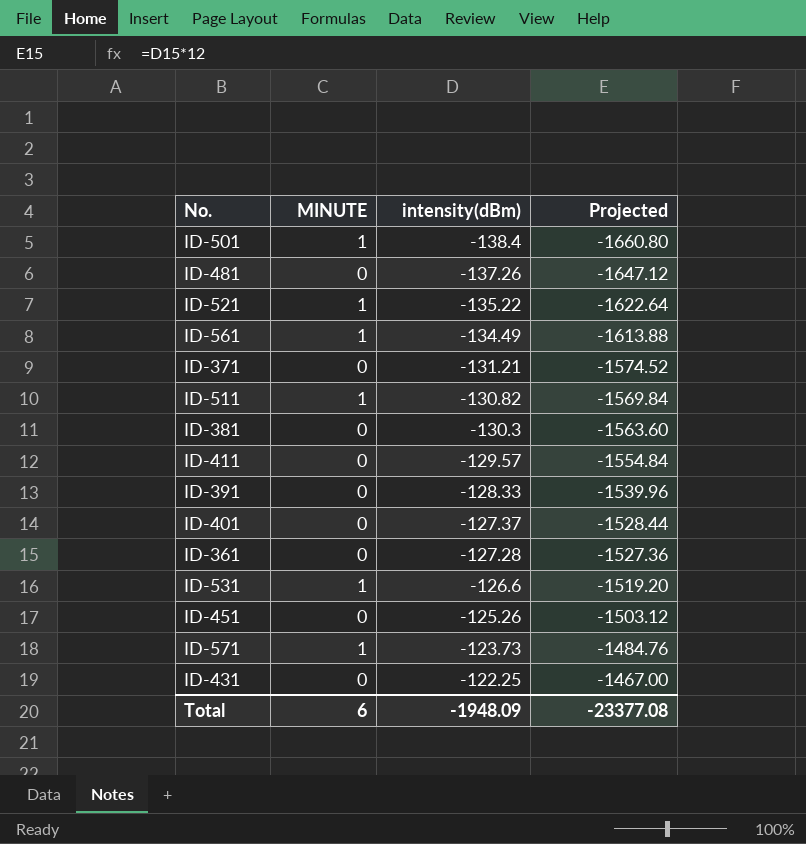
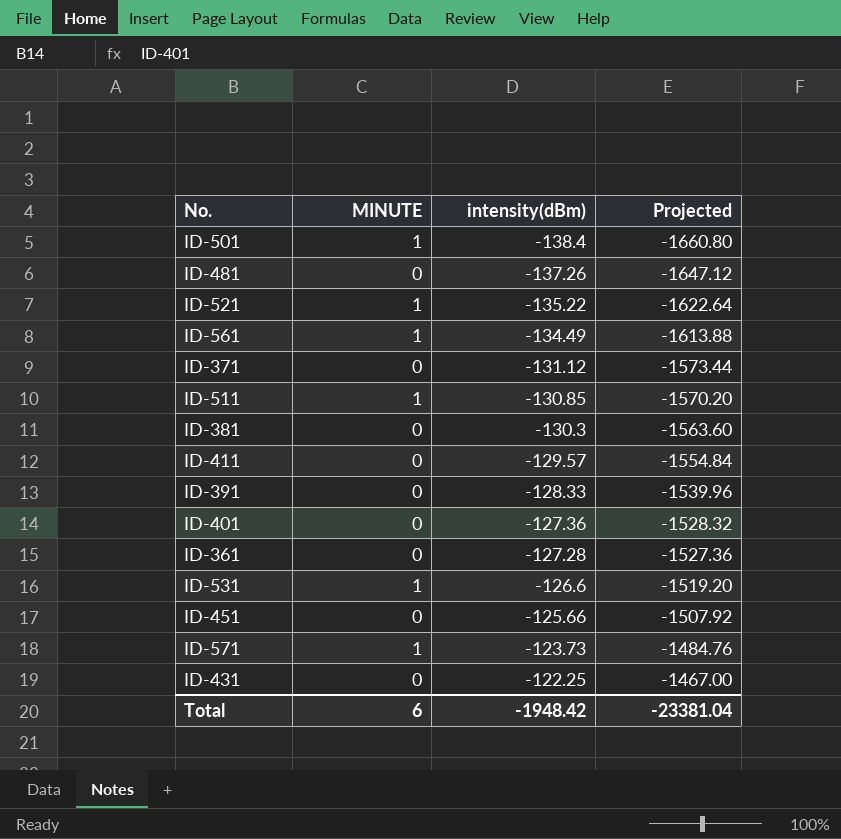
ID-371 | intensity(dBm): -131.21 -> -131.12
ID-371 | Projected: -1574.52 -> -1573.44
ID-511 | intensity(dBm): -130.82 -> -130.85
ID-511 | Projected: -1569.84 -> -1570.20
ID-401 | intensity(dBm): -127.37 -> -127.36
ID-401 | Projected: -1528.44 -> -1528.32
ID-451 | intensity(dBm): -125.26 -> -125.66
ID-451 | Projected: -1503.12 -> -1507.92
Total | intensity(dBm): -1948.09 -> -1948.42
Total | Projected: -23377.08 -> -23381.04

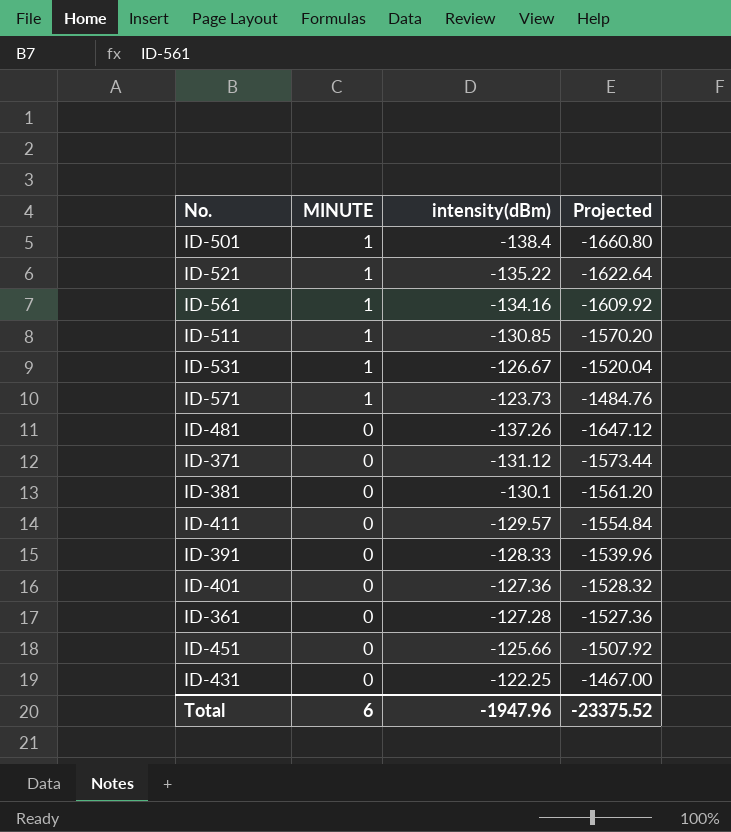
row order: intensity(dBm) ascending -> MINUTE descending
ID-561 | intensity(dBm): -134.49 -> -134.16
ID-561 | Projected: -1613.88 -> -1609.92
ID-531 | intensity(dBm): -126.6 -> -126.67
ID-531 | Projected: -1519.20 -> -1520.04
ID-381 | intensity(dBm): -130.3 -> -130.1
ID-381 | Projected: -1563.60 -> -1561.20
Total | intensity(dBm): -1948.42 -> -1947.96
Total | Projected: -23381.04 -> -23375.52

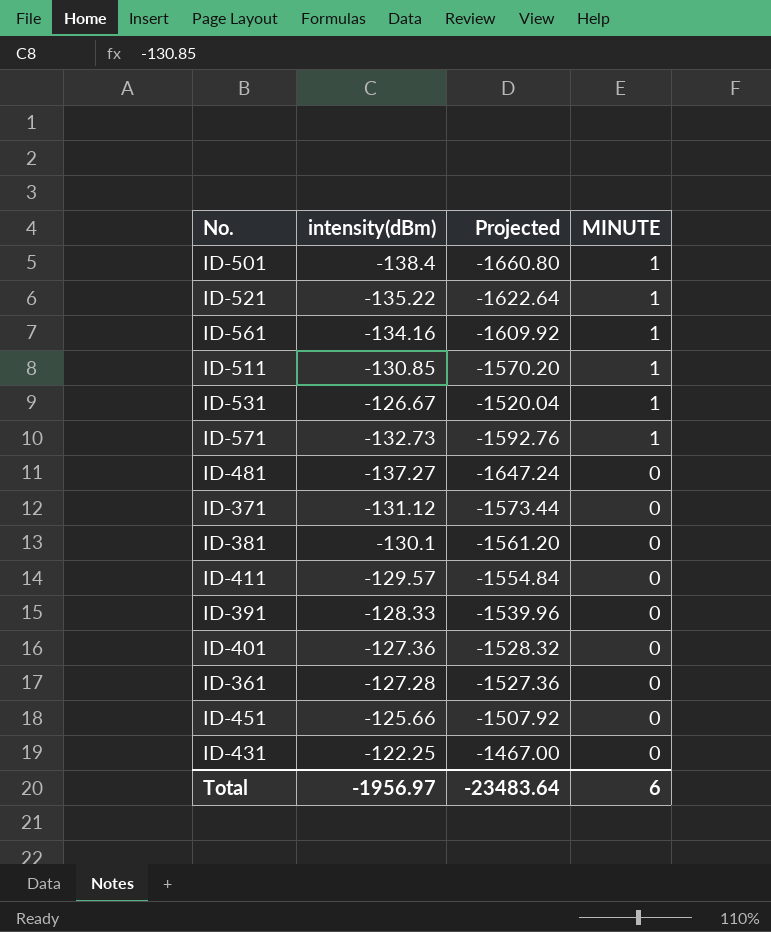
column MINUTE | position: 2 -> 4
ID-571 | intensity(dBm): -123.73 -> -132.73
ID-571 | Projected: -1484.76 -> -1592.76
ID-481 | intensity(dBm): -137.26 -> -137.27
ID-481 | Projected: -1647.12 -> -1647.24
Total | intensity(dBm): -1947.96 -> -1956.97
Total | Projected: -23375.52 -> -23483.64

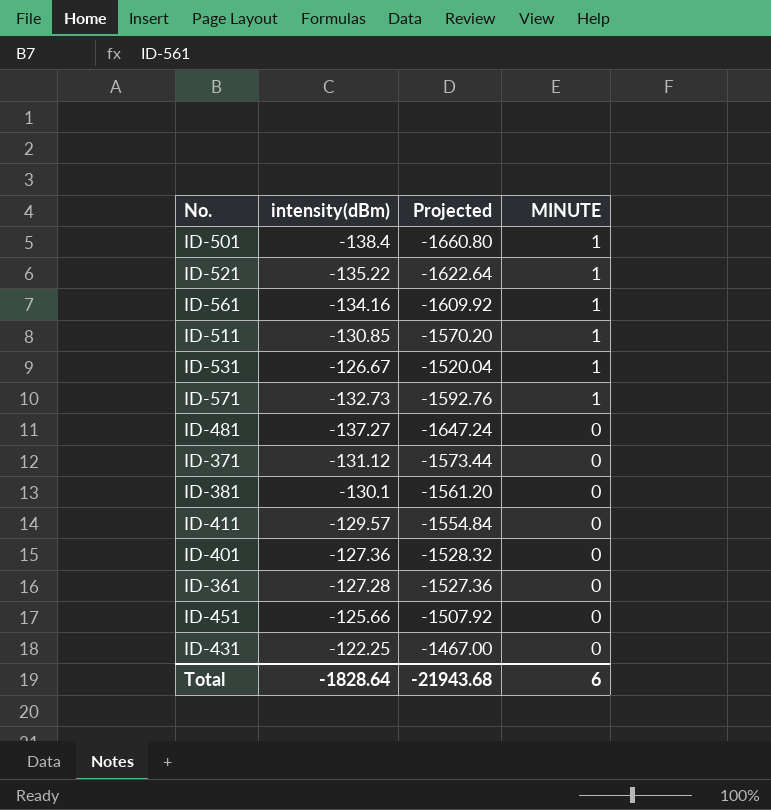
row ID-391: -128.33 | -1539.96 | 0 -> none
Total | intensity(dBm): -1956.97 -> -1828.64
Total | Projected: -23483.64 -> -21943.68

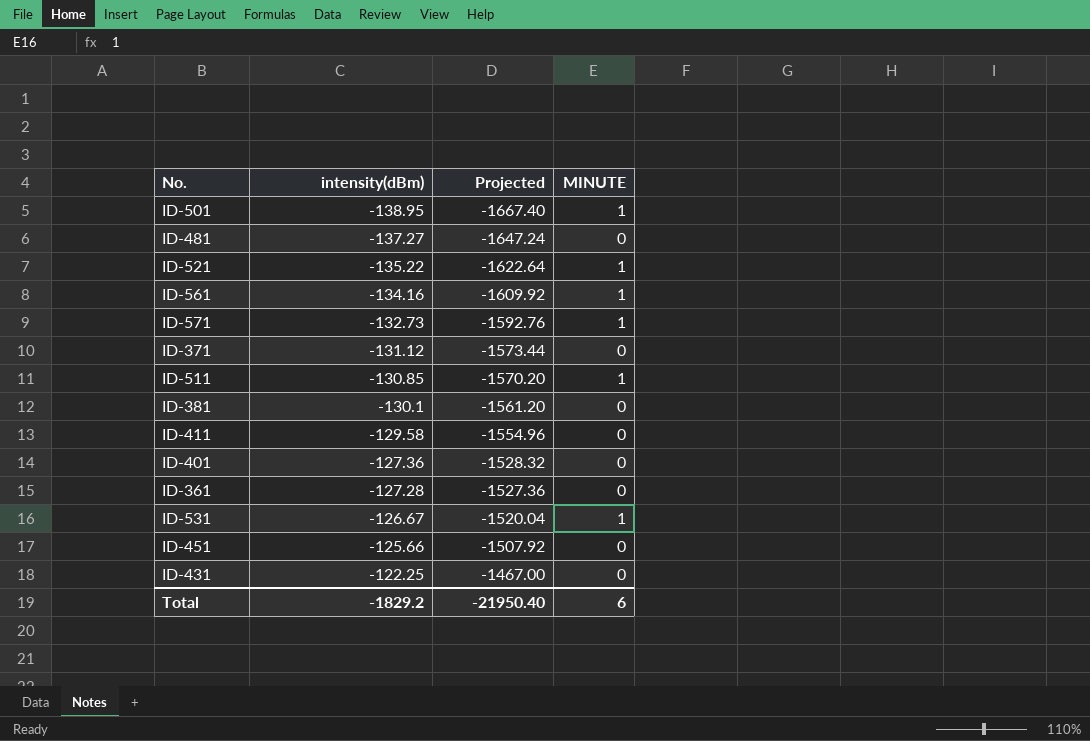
row order: MINUTE descending -> intensity(dBm) ascending
ID-501 | intensity(dBm): -138.4 -> -138.95
ID-501 | Projected: -1660.80 -> -1667.40
ID-411 | intensity(dBm): -129.57 -> -129.58
ID-411 | Projected: -1554.84 -> -1554.96
Total | intensity(dBm): -1828.64 -> -1829.2
Total | Projected: -21943.68 -> -21950.40

